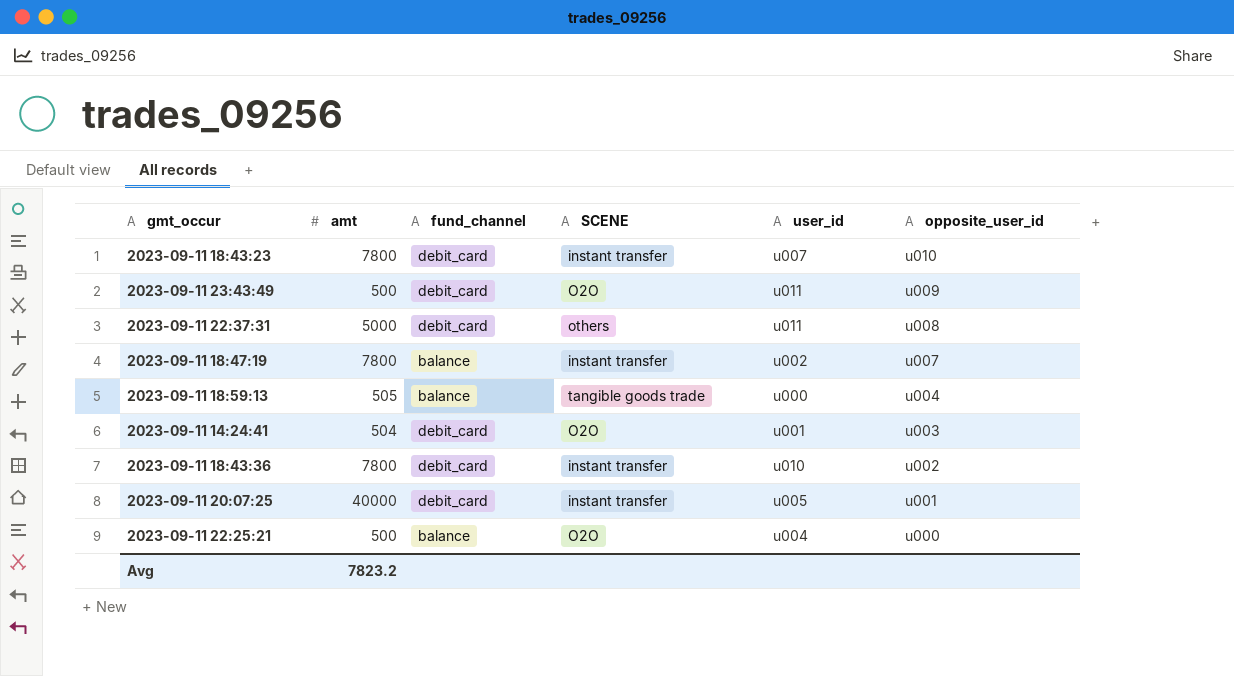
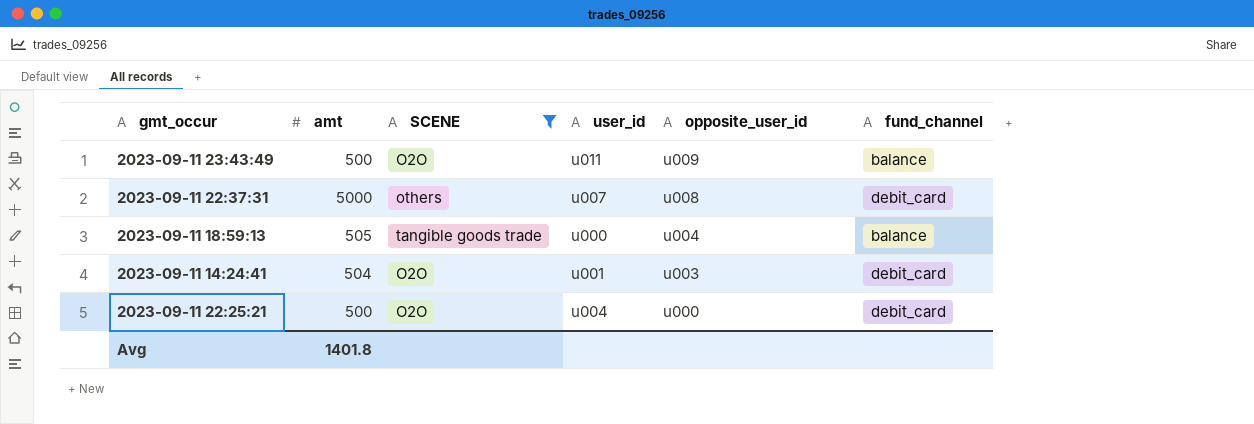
filter: none -> SCENE != instant transfer
column fund_channel | position: 3 -> 6
2023-09-11 23:43:49 | fund_channel: debit_card -> balance
2023-09-11 22:37:31 | user_id: u011 -> u007
2023-09-11 22:25:21 | fund_channel: balance -> debit_card
Avg | amt: 7823.2 -> 1401.8

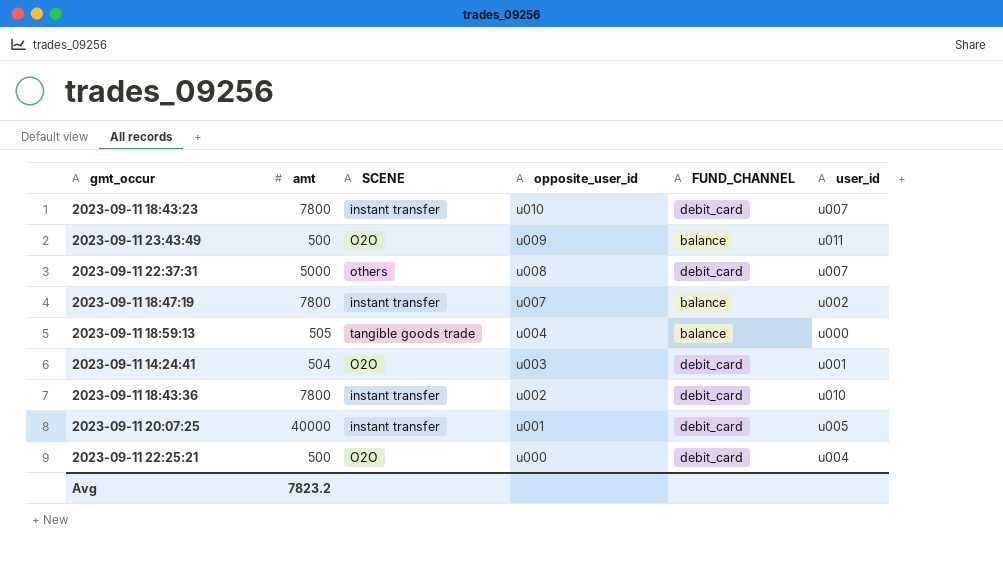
filter: SCENE != instant transfer -> none
column name: fund_channel -> FUND_CHANNEL
column user_id | position: 4 -> 6
Avg | amt: 1401.8 -> 7823.2

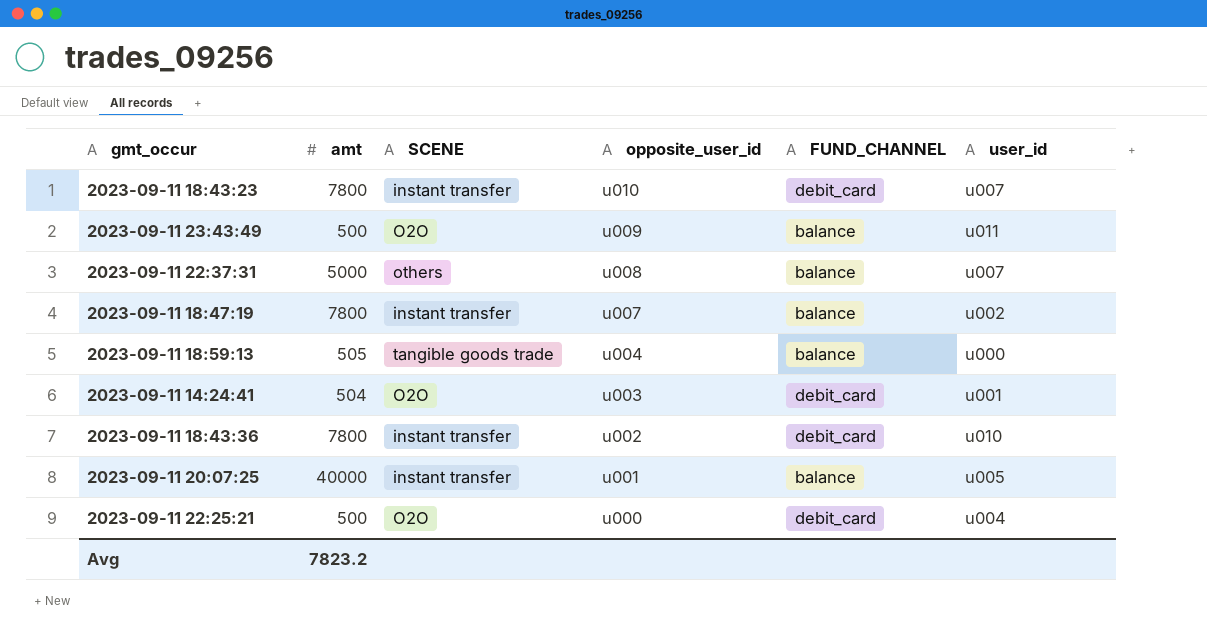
2023-09-11 22:37:31 | FUND_CHANNEL: debit_card -> balance
2023-09-11 20:07:25 | FUND_CHANNEL: debit_card -> balance

